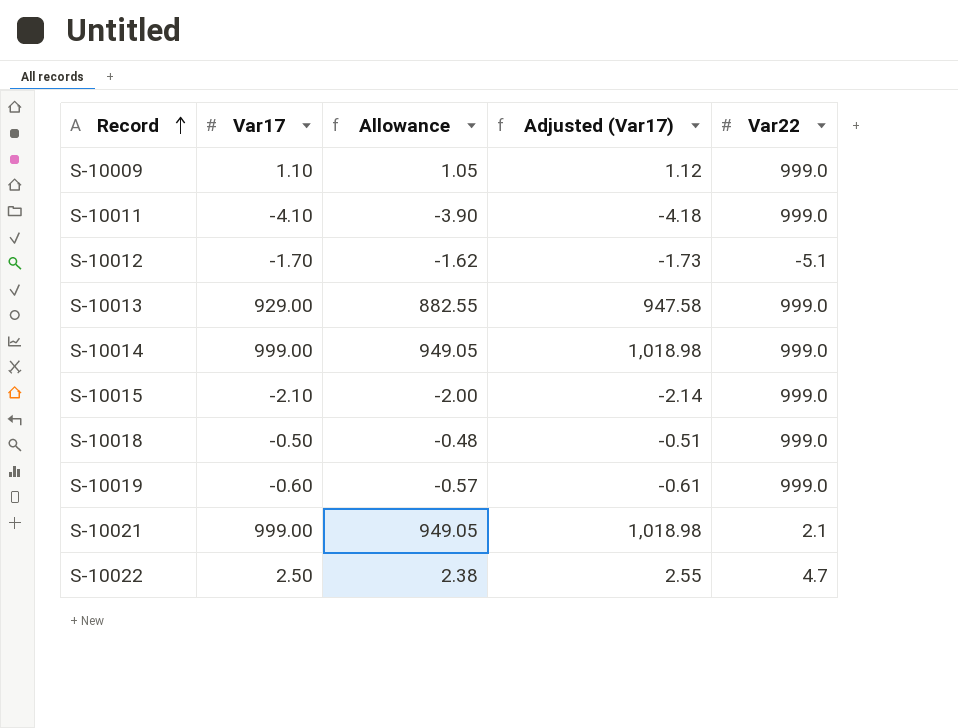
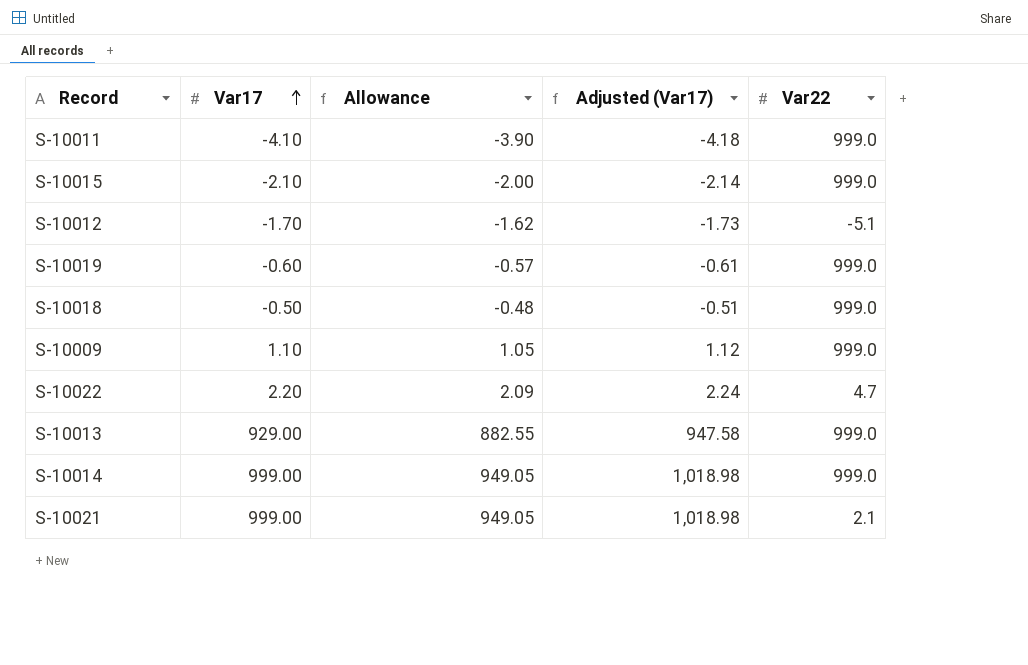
row order: Record ascending -> Var17 ascending
S-10022 | Var17: 2.50 -> 2.20
S-10022 | Allowance: 2.38 -> 2.09
S-10022 | Adjusted (Var17): 2.55 -> 2.24

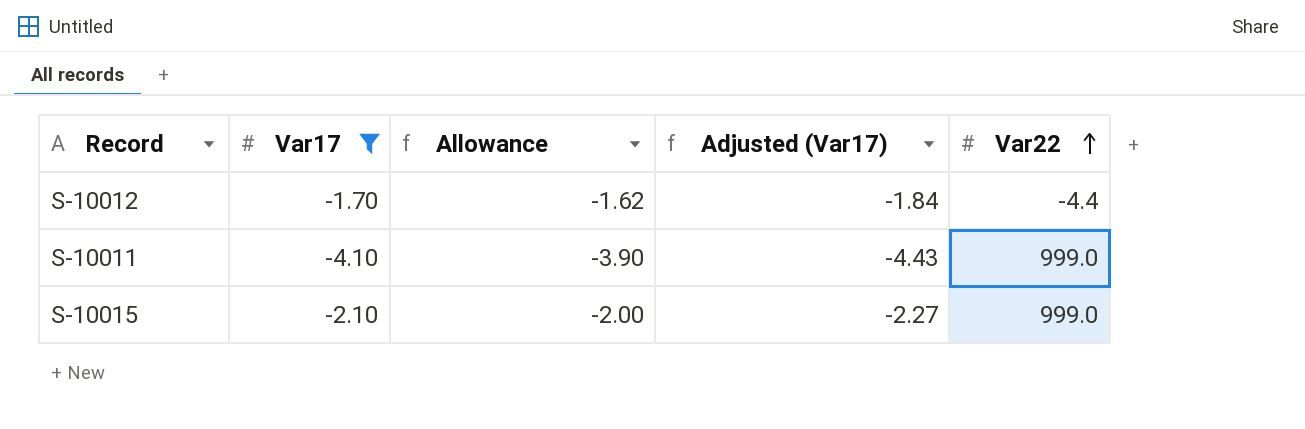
filter: none -> Var17 <= -1.70
row order: Var17 ascending -> Var22 ascending
column Adjusted (Var17) | formula: [Var17] * 1.02 -> [Var17] * 1.08
S-10012 | Var22: -5.1 -> -4.4

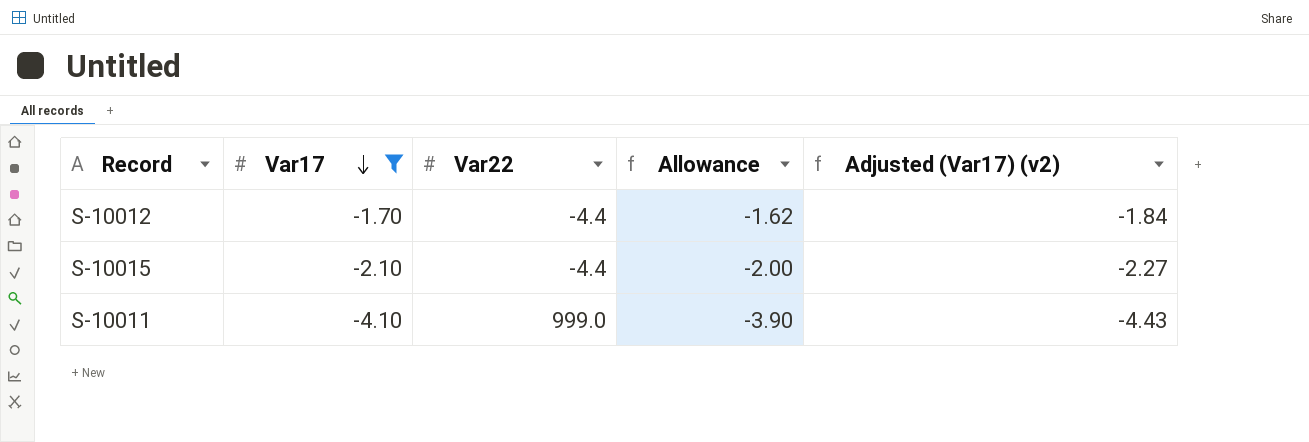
row order: Var22 ascending -> Var17 descending
column Var22 | position: 5 -> 3
column name: Adjusted (Var17) -> Adjusted (Var17) (v2)
S-10015 | Var22: 999.0 -> -4.4

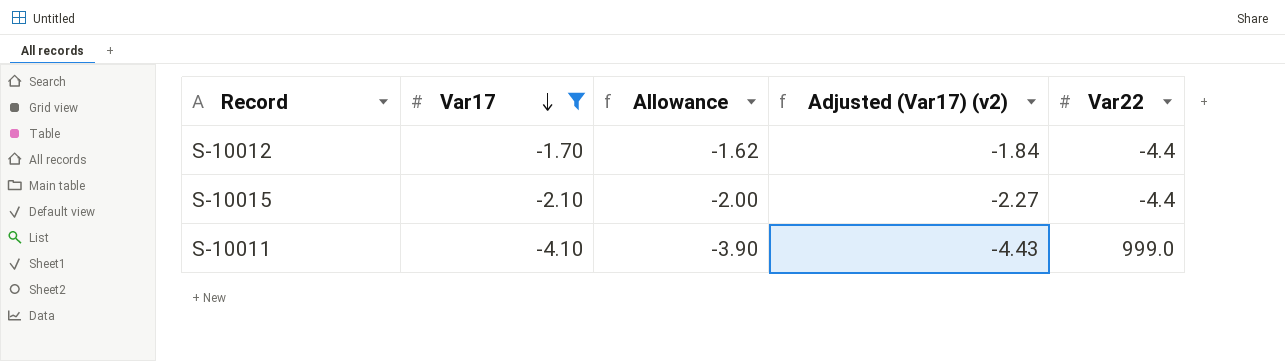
column Var22 | position: 3 -> 5

